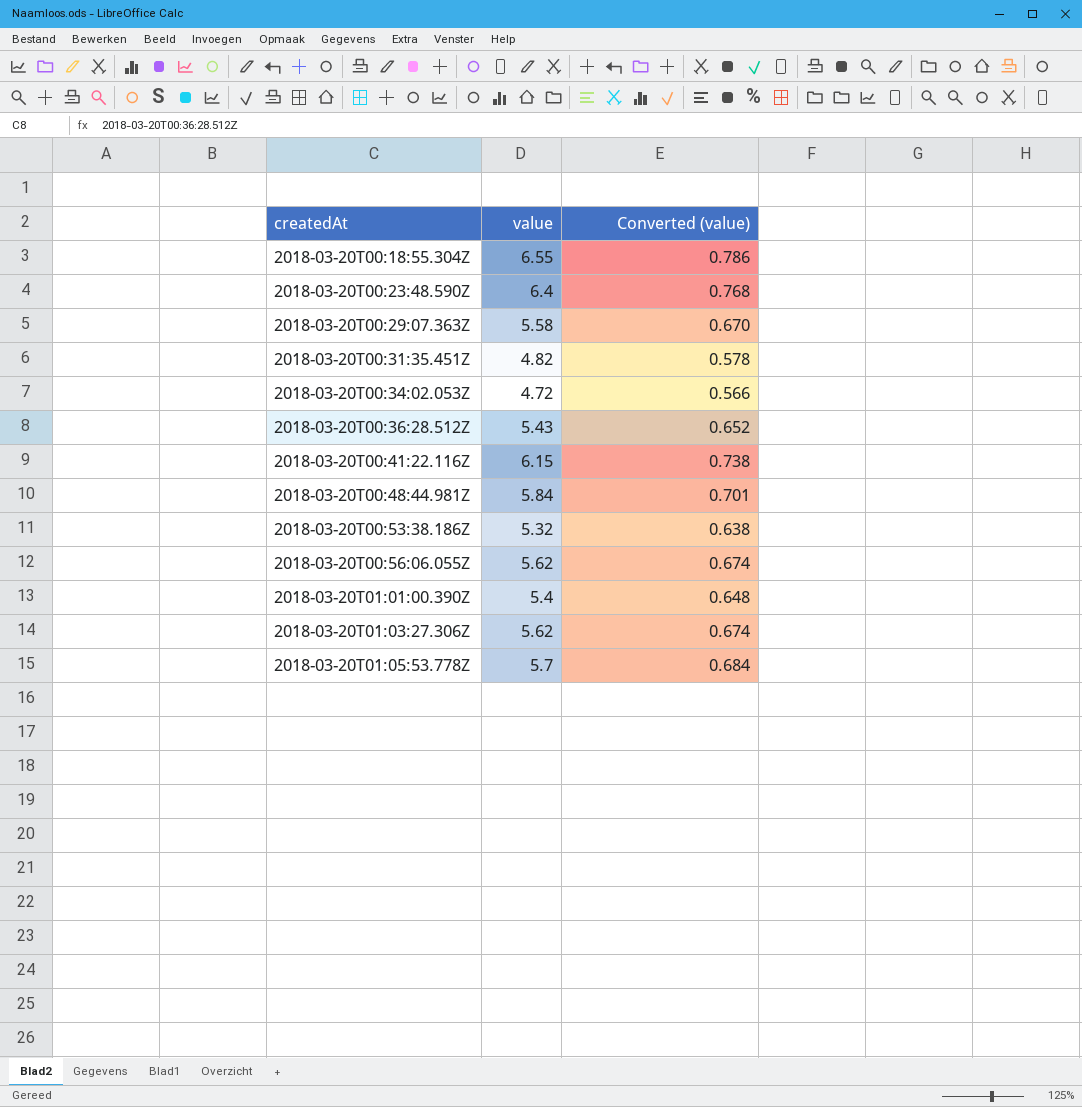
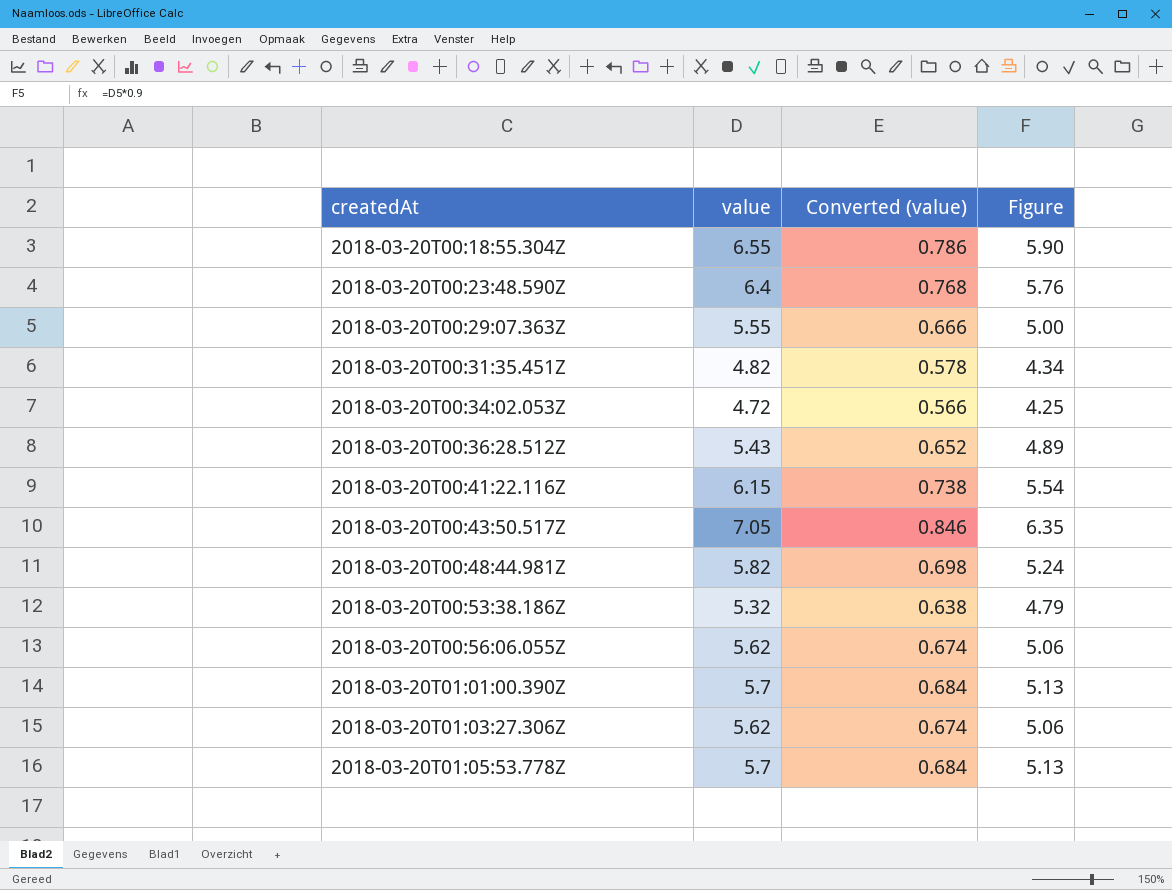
column Figure | formula: none -> [value] * 0.9
2018-03-20T00:29:07.363Z | value: 5.58 -> 5.55
2018-03-20T00:29:07.363Z | Converted (value): 0.670 -> 0.666
row 2018-03-20T00:43:50.517Z: none -> 7.05 | 0.846 | 6.35
2018-03-20T00:48:44.981Z | value: 5.84 -> 5.82
2018-03-20T00:48:44.981Z | Converted (value): 0.701 -> 0.698
2018-03-20T01:01:00.390Z | value: 5.4 -> 5.7
2018-03-20T01:01:00.390Z | Converted (value): 0.648 -> 0.684

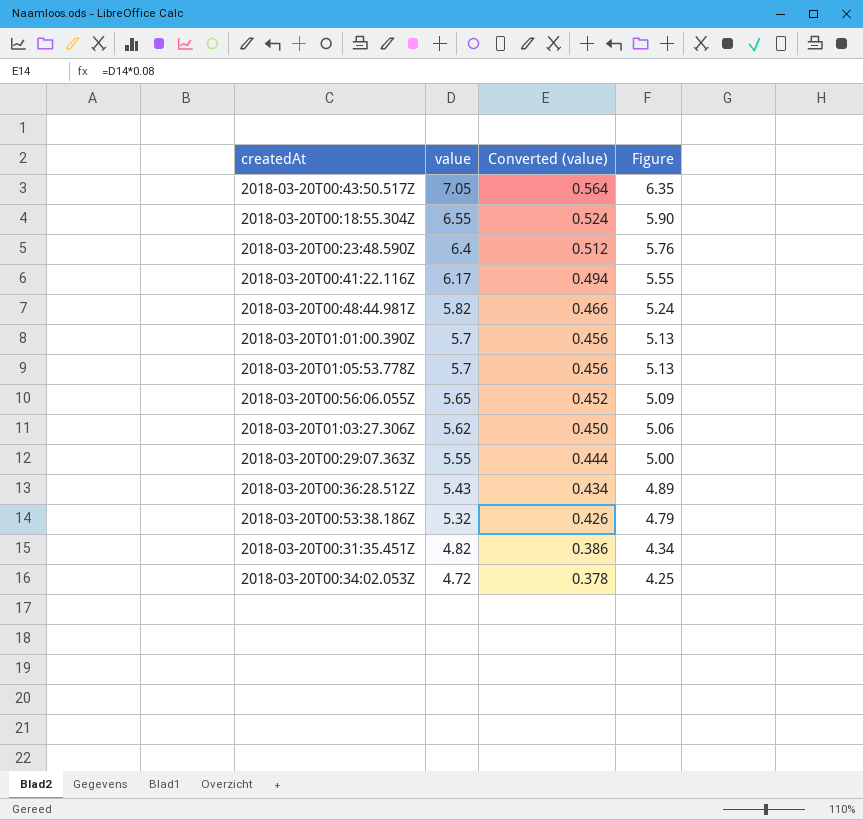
row order: createdAt ascending -> value descending
column Converted (value) | formula: [value] * 0.12 -> [value] * 0.08
2018-03-20T00:41:22.116Z | value: 6.15 -> 6.17
2018-03-20T00:41:22.116Z | Figure: 5.54 -> 5.55
2018-03-20T00:56:06.055Z | value: 5.62 -> 5.65
2018-03-20T00:56:06.055Z | Figure: 5.06 -> 5.09

